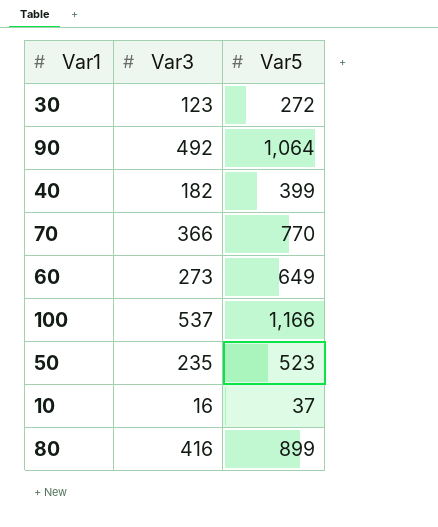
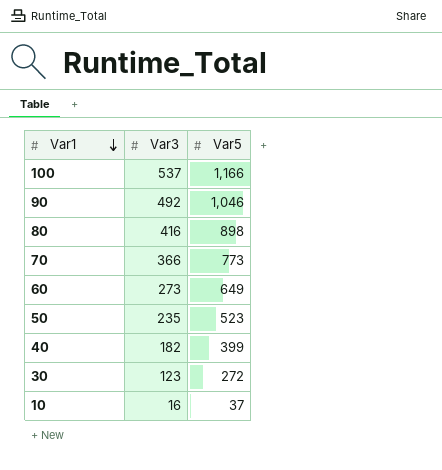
row order: none -> Var1 descending
90 | Var5: 1,064 -> 1,046
80 | Var5: 899 -> 898
70 | Var5: 770 -> 773

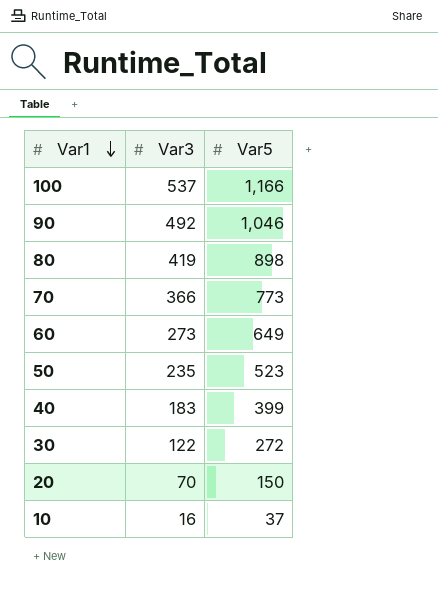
80 | Var3: 416 -> 419
40 | Var3: 182 -> 183
30 | Var3: 123 -> 122
row 20: none -> 70 | 150

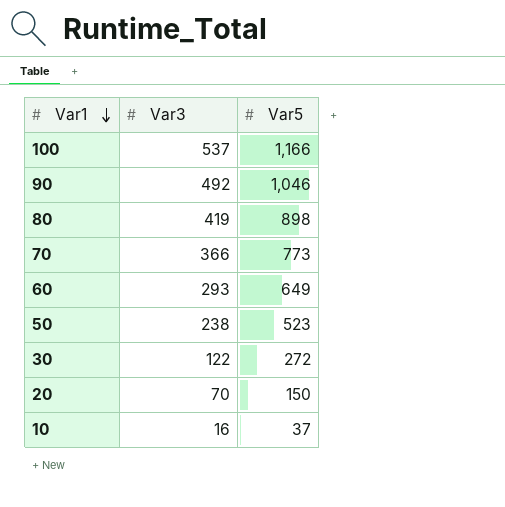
row 40: 183 | 399 -> none
60 | Var3: 273 -> 293
50 | Var3: 235 -> 238

